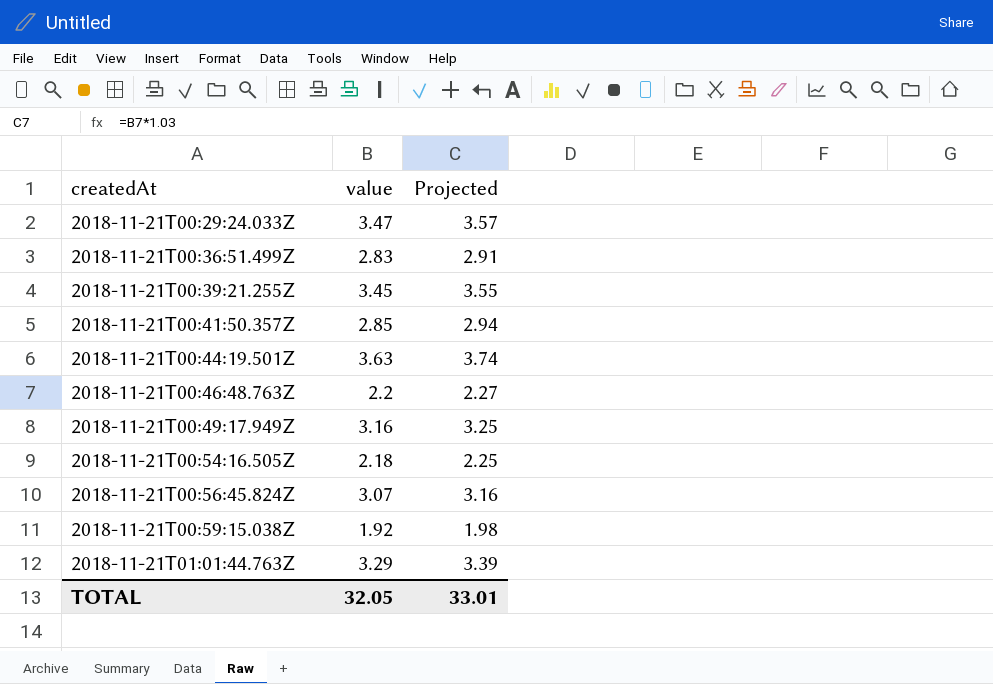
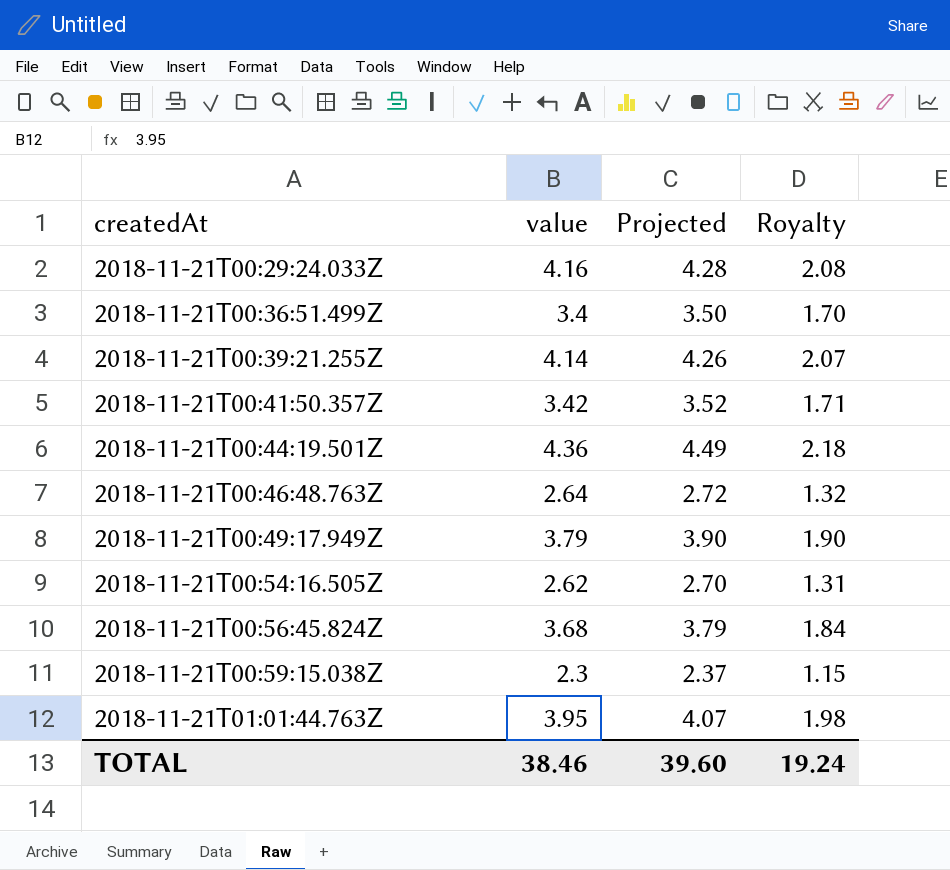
column Royalty | formula: none -> [value] * 0.5
2018-11-21T00:29:24.033Z | value: 3.47 -> 4.16
2018-11-21T00:29:24.033Z | Projected: 3.57 -> 4.28
2018-11-21T00:36:51.499Z | value: 2.83 -> 3.4
2018-11-21T00:36:51.499Z | Projected: 2.91 -> 3.50
2018-11-21T00:39:21.255Z | value: 3.45 -> 4.14
2018-11-21T00:39:21.255Z | Projected: 3.55 -> 4.26
2018-11-21T00:41:50.357Z | value: 2.85 -> 3.42
2018-11-21T00:41:50.357Z | Projected: 2.94 -> 3.52
2018-11-21T00:44:19.501Z | value: 3.63 -> 4.36
2018-11-21T00:44:19.501Z | Projected: 3.74 -> 4.49
2018-11-21T00:46:48.763Z | value: 2.2 -> 2.64
2018-11-21T00:46:48.763Z | Projected: 2.27 -> 2.72
2018-11-21T00:49:17.949Z | value: 3.16 -> 3.79
2018-11-21T00:49:17.949Z | Projected: 3.25 -> 3.90
2018-11-21T00:54:16.505Z | value: 2.18 -> 2.62
2018-11-21T00:54:16.505Z | Projected: 2.25 -> 2.70
2018-11-21T00:56:45.824Z | value: 3.07 -> 3.68
2018-11-21T00:56:45.824Z | Projected: 3.16 -> 3.79
2018-11-21T00:59:15.038Z | value: 1.92 -> 2.3
2018-11-21T00:59:15.038Z | Projected: 1.98 -> 2.37
2018-11-21T01:01:44.763Z | value: 3.29 -> 3.95
2018-11-21T01:01:44.763Z | Projected: 3.39 -> 4.07
TOTAL | value: 32.05 -> 38.46
TOTAL | Projected: 33.01 -> 39.60

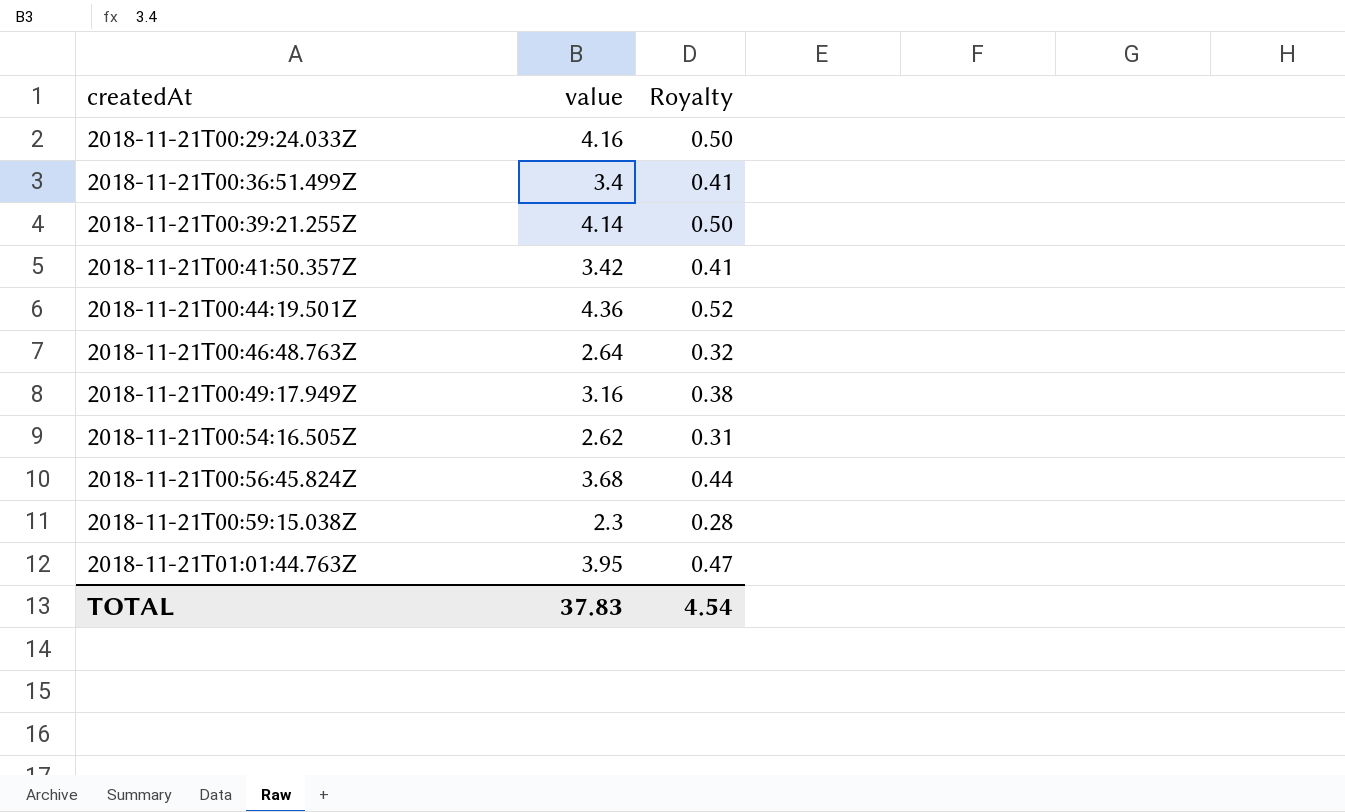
column Projected | formula: [value] * 1.03 -> none
column Royalty | formula: [value] * 0.5 -> [value] * 0.12
2018-11-21T00:49:17.949Z | value: 3.79 -> 3.16
TOTAL | value: 38.46 -> 37.83
TOTAL | Royalty: 19.24 -> 4.54

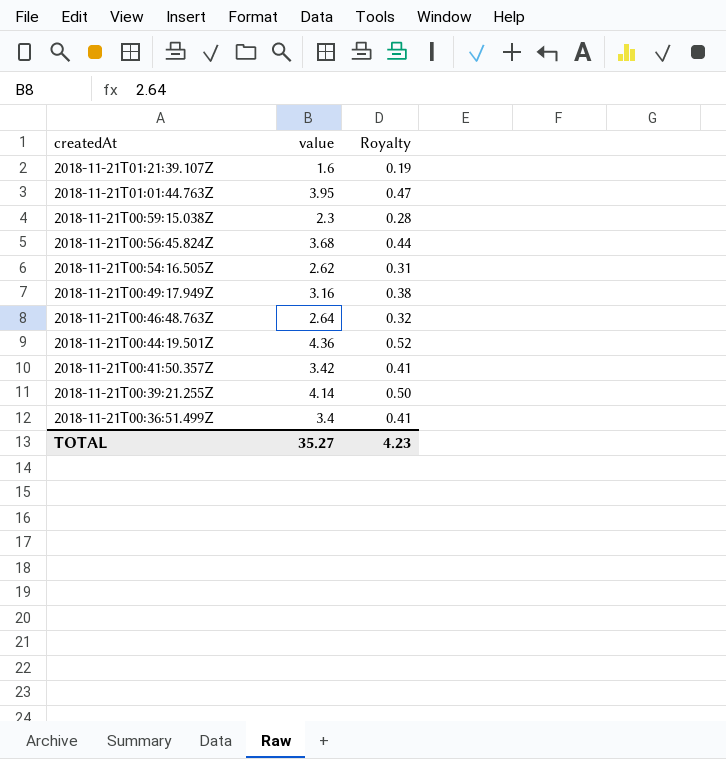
row order: createdAt ascending -> createdAt descending
row 2018-11-21T00:29:24.033Z: 4.16 | 0.50 -> none
row 2018-11-21T01:21:39.107Z: none -> 1.6 | 0.19
TOTAL | value: 37.83 -> 35.27
TOTAL | Royalty: 4.54 -> 4.23

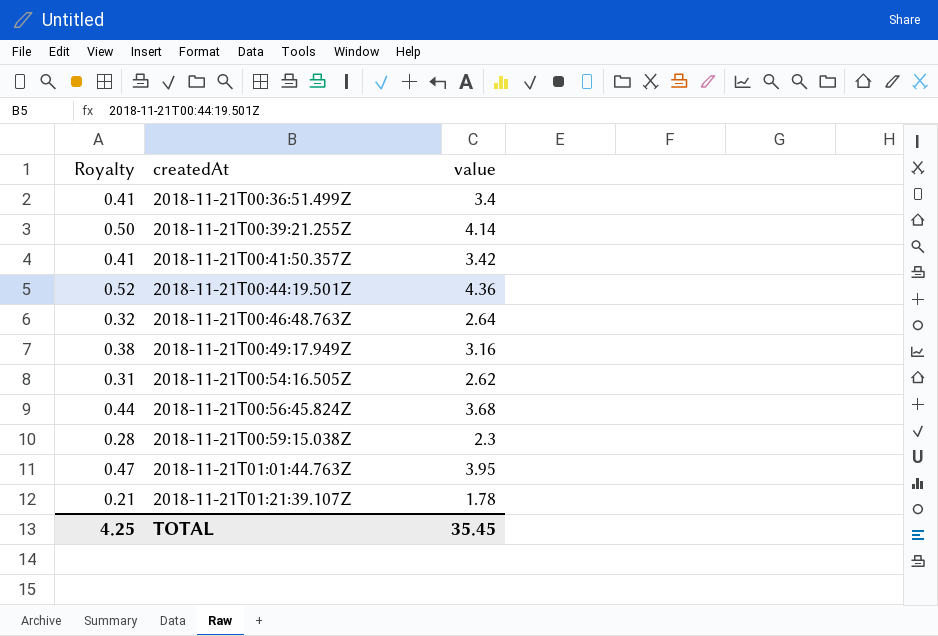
row order: createdAt descending -> createdAt ascending
column Royalty | position: 3 -> 1
2018-11-21T01:21:39.107Z | Royalty: 0.19 -> 0.21
2018-11-21T01:21:39.107Z | value: 1.6 -> 1.78
TOTAL | Royalty: 4.23 -> 4.25
TOTAL | value: 35.27 -> 35.45

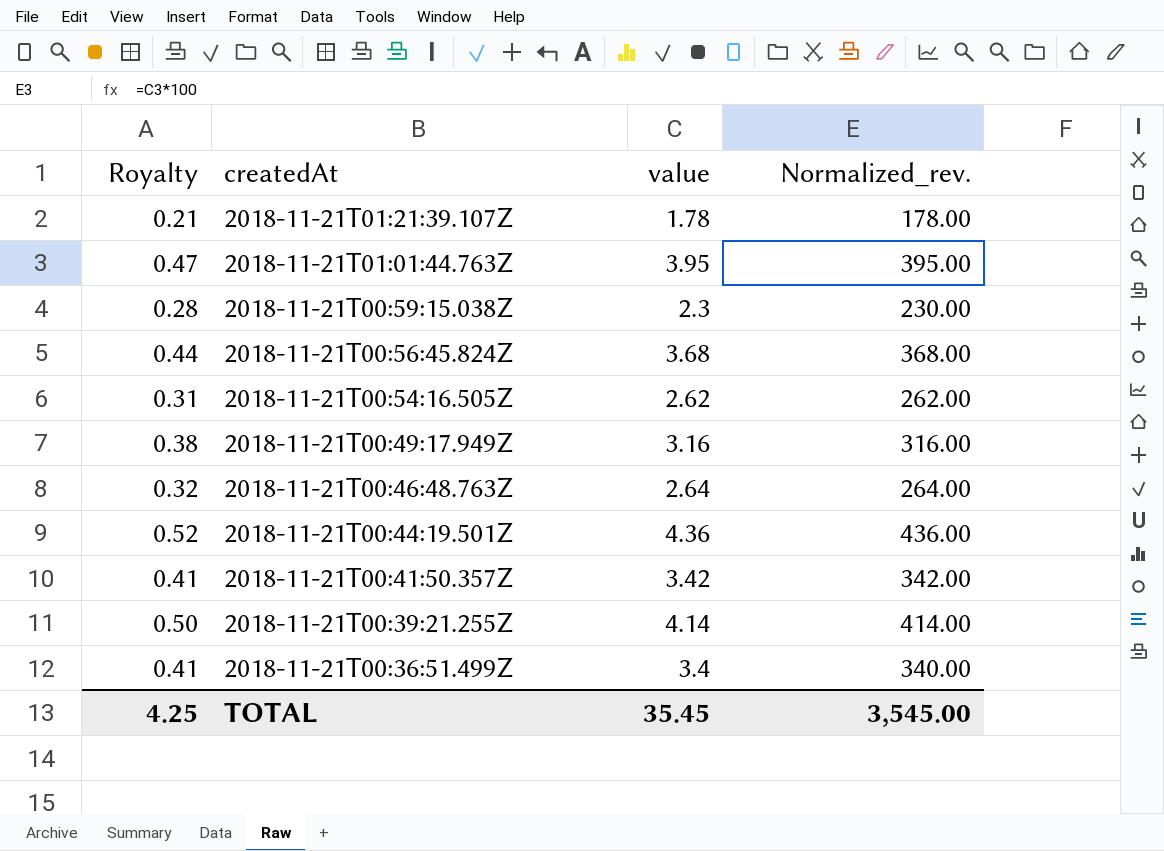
row order: createdAt ascending -> createdAt descending
column Normalized_rev. | formula: none -> [value] * 100

